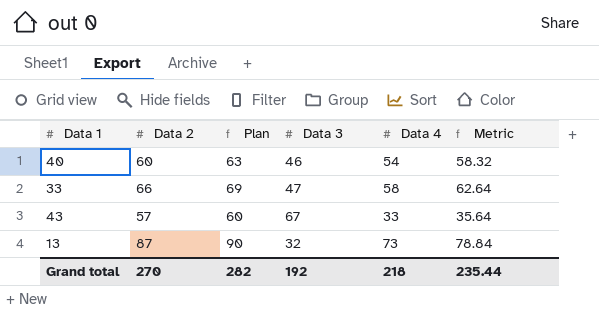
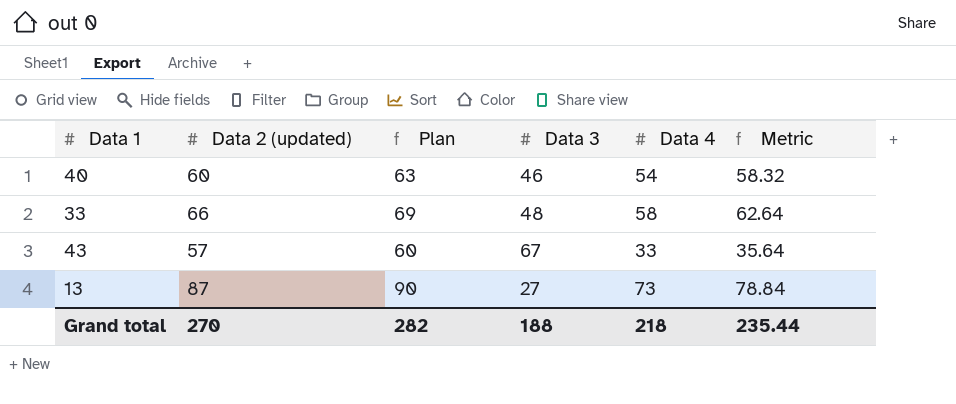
column name: Data 2 -> Data 2 (updated)
33 | Data 3: 47 -> 48
13 | Data 3: 32 -> 27
Grand total | Data 3: 192 -> 188

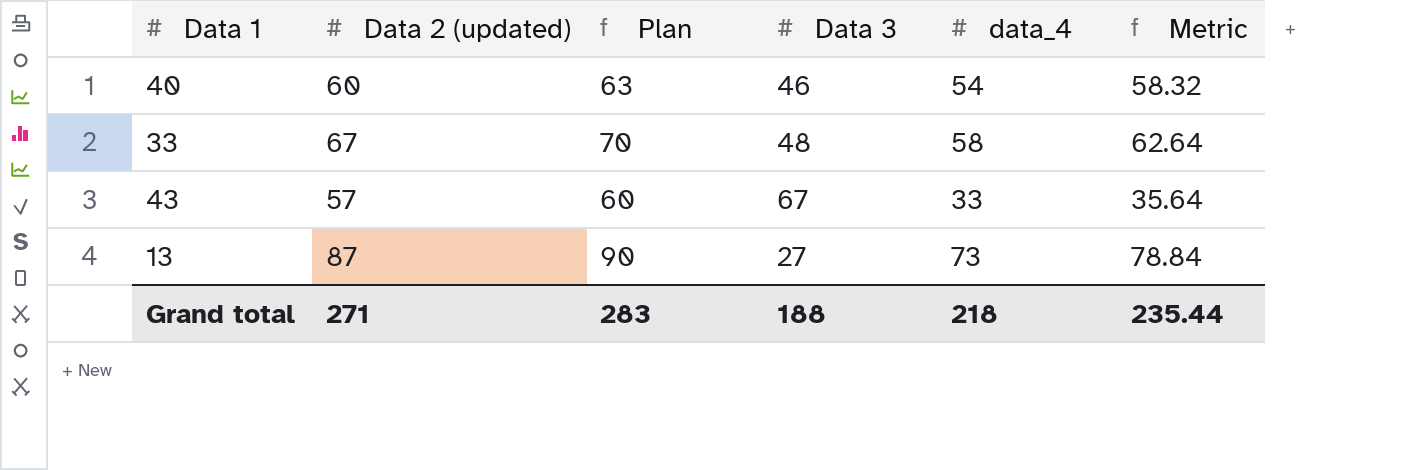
column name: Data 4 -> data_4
33 | Data 2 (updated): 66 -> 67
33 | Plan: 69 -> 70
Grand total | Data 2 (updated): 270 -> 271
Grand total | Plan: 282 -> 283

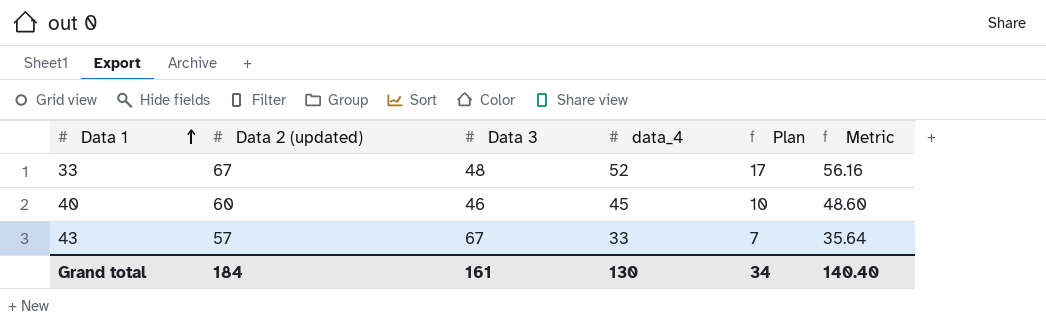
row order: none -> Data 1 ascending
column Plan | formula: [Data 2 (updated)] + 3 -> [Data 2 (updated)] - 50
column Plan | position: 3 -> 5
row 13: 87 | 90 | 27 | 73 | 78.84 -> none
33 | data_4: 58 -> 52
33 | Metric: 62.64 -> 56.16
40 | data_4: 54 -> 45
40 | Metric: 58.32 -> 48.60
Grand total | Data 2 (updated): 271 -> 184
Grand total | Data 3: 188 -> 161
Grand total | data_4: 218 -> 130
Grand total | Plan: 283 -> 34
Grand total | Metric: 235.44 -> 140.40

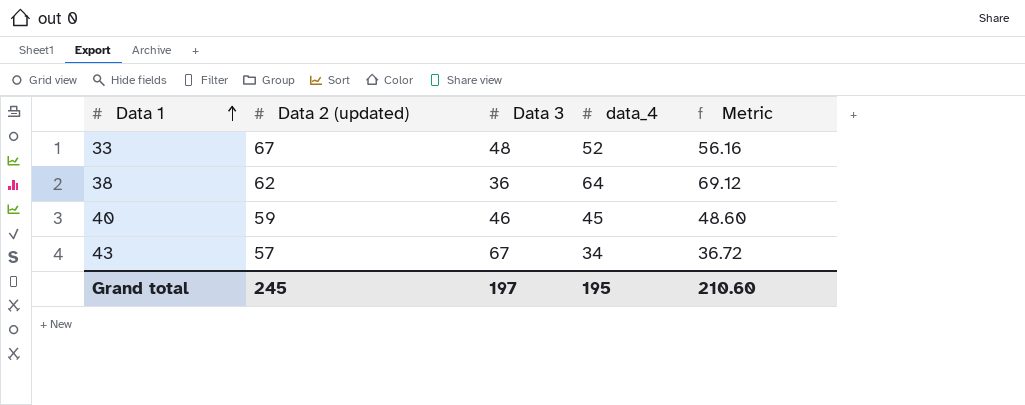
column Plan | formula: [Data 2 (updated)] - 50 -> none
row 38: none -> 62 | 36 | 64 | 69.12
40 | Data 2 (updated): 60 -> 59
43 | data_4: 33 -> 34
43 | Metric: 35.64 -> 36.72
Grand total | Data 2 (updated): 184 -> 245
Grand total | Data 3: 161 -> 197
Grand total | data_4: 130 -> 195
Grand total | Metric: 140.40 -> 210.60

